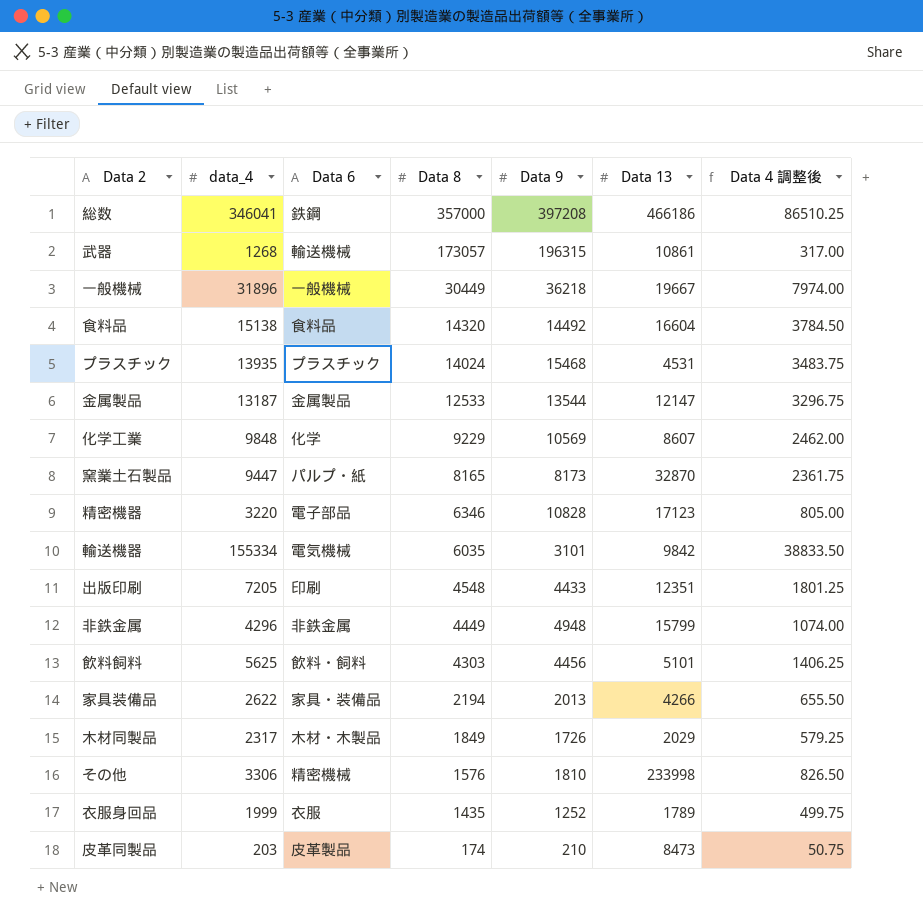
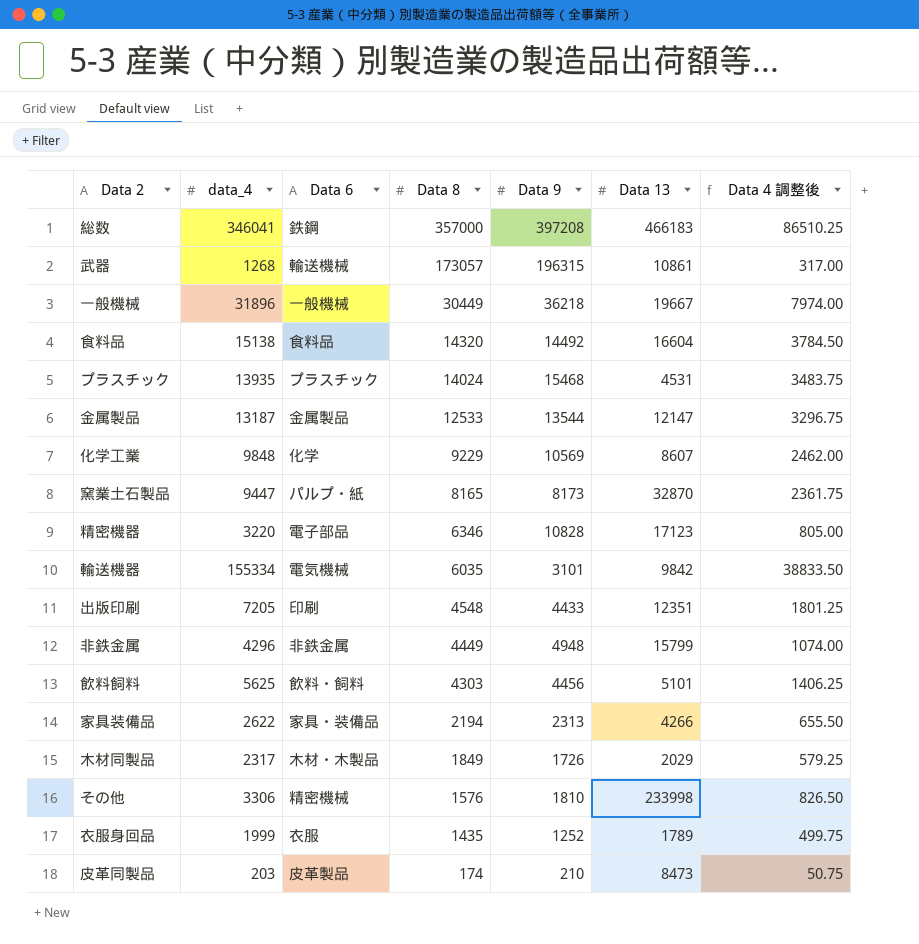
総数 | Data 13: 466186 -> 466183
家具装備品 | Data 9: 2013 -> 2313

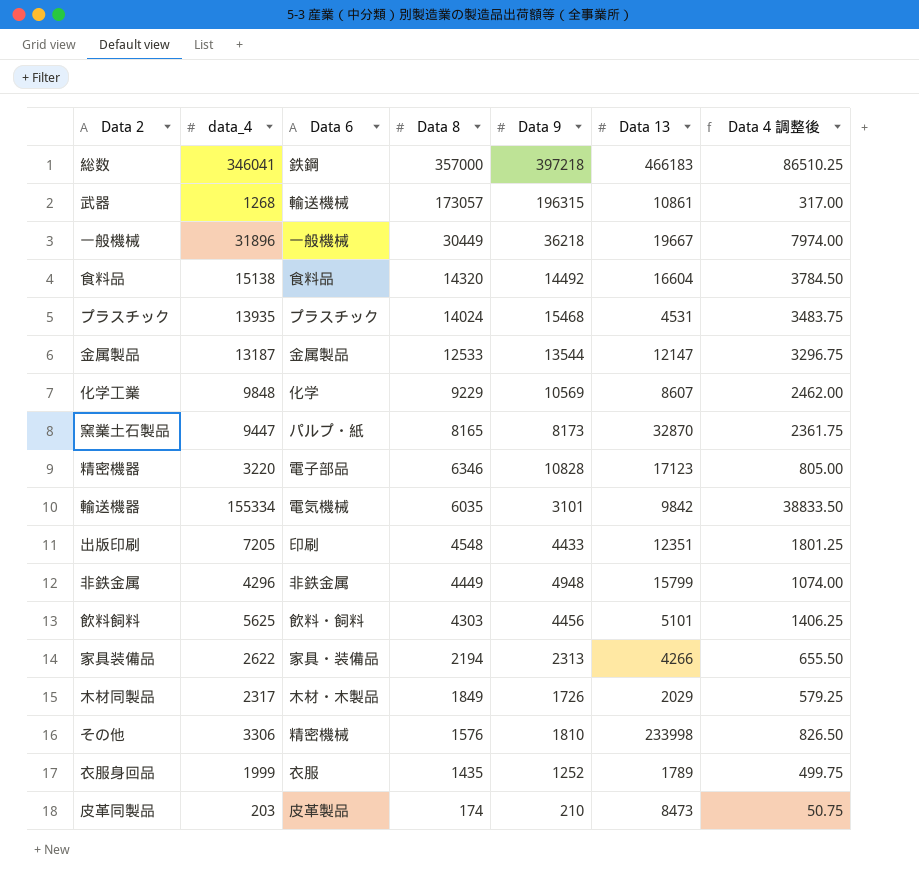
総数 | Data 9: 397208 -> 397218

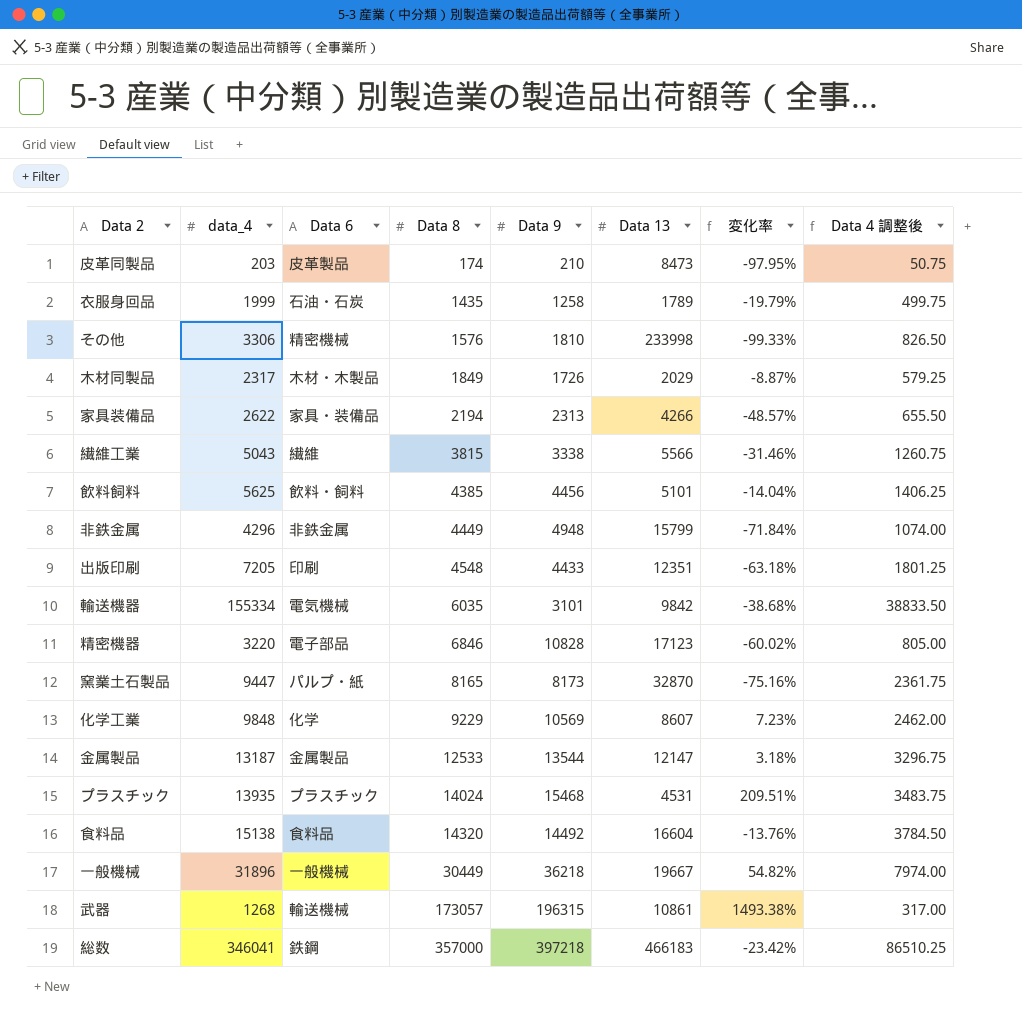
row order: Data 8 descending -> Data 8 ascending
column 変化率 | formula: none -> ([Data 8] - [Data 13]) / [Data 13]
衣服身回品 | Data 6: 衣服 -> 石油・石炭
衣服身回品 | Data 9: 1252 -> 1258
row 繊維工業: none -> 5043 | 繊維 | 3815 | 3338 | 5566 | -31.46% | 1260.75
飲料飼料 | Data 8: 4303 -> 4385
精密機器 | Data 8: 6346 -> 6846

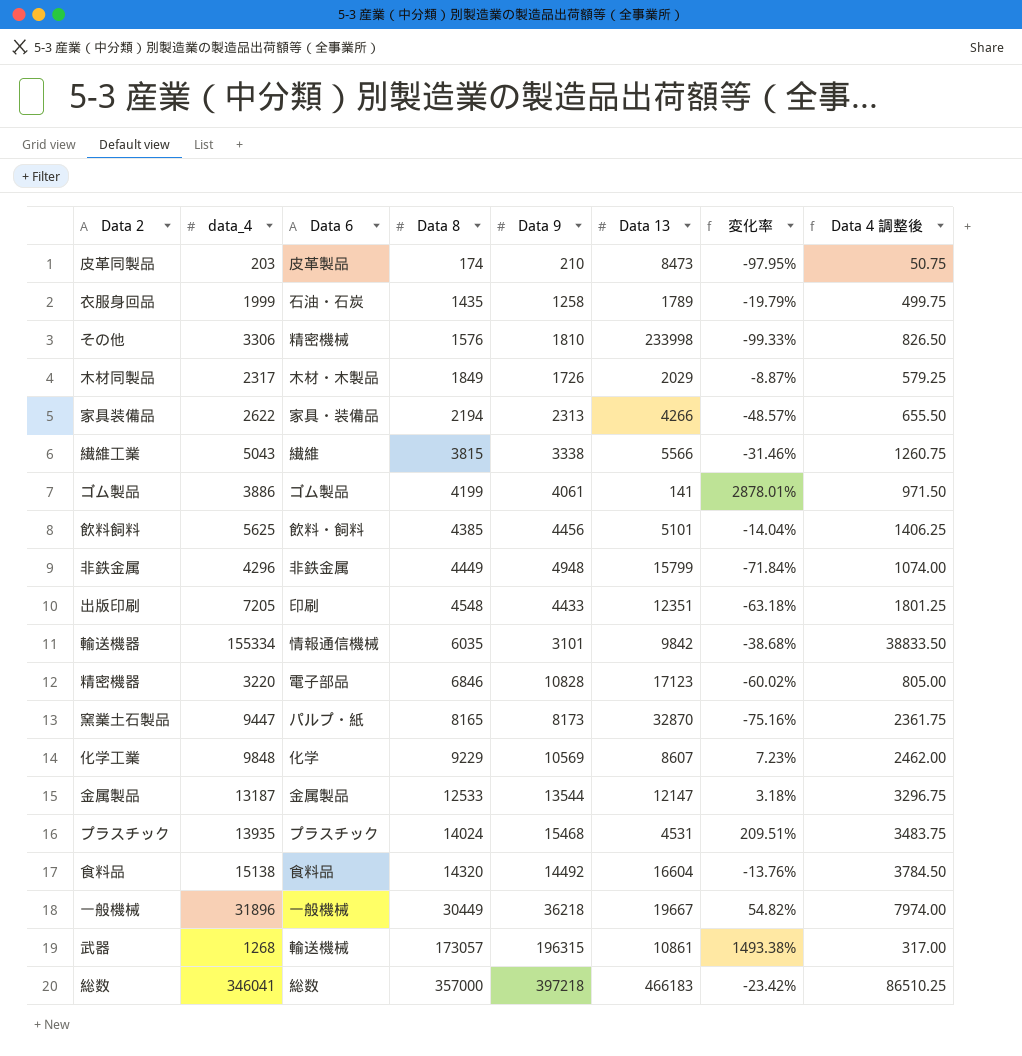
row ゴム製品: none -> 3886 | ゴム製品 | 4199 | 4061 | 141 | 2878.01% | 971.50
輸送機器 | Data 6: 電気機械 -> 情報通信機械
総数 | Data 6: 鉄鋼 -> 総数

